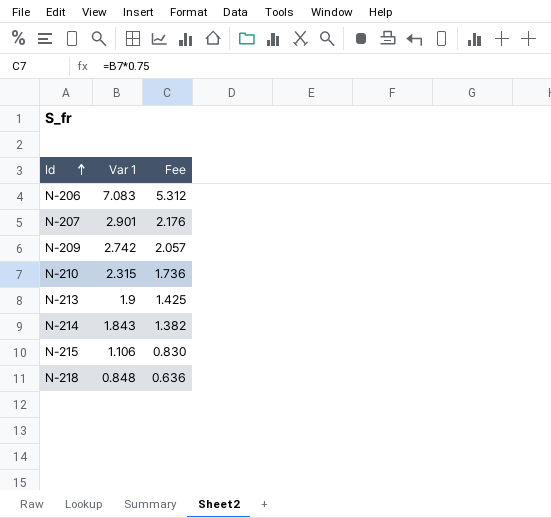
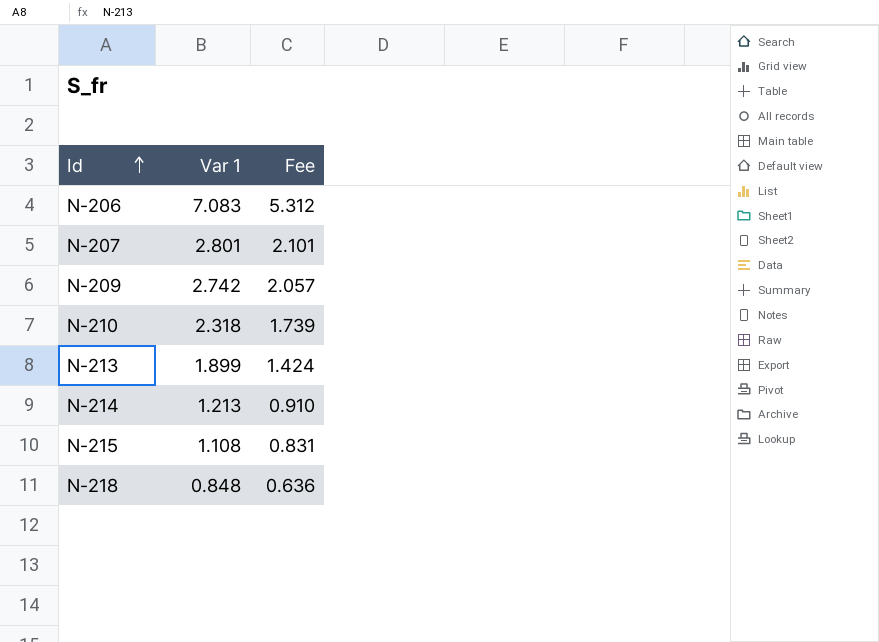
N-207 | Var 1: 2.901 -> 2.801
N-207 | Fee: 2.176 -> 2.101
N-210 | Var 1: 2.315 -> 2.318
N-210 | Fee: 1.736 -> 1.739
N-213 | Var 1: 1.9 -> 1.899
N-213 | Fee: 1.425 -> 1.424
N-214 | Var 1: 1.843 -> 1.213
N-214 | Fee: 1.382 -> 0.910
N-215 | Var 1: 1.106 -> 1.108
N-215 | Fee: 0.830 -> 0.831

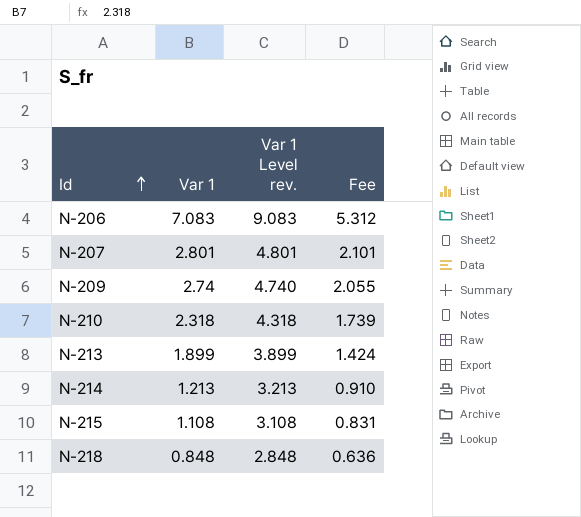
column Var 1 Level rev. | formula: none -> [Var 1] + 2
N-209 | Var 1: 2.742 -> 2.74
N-209 | Fee: 2.057 -> 2.055

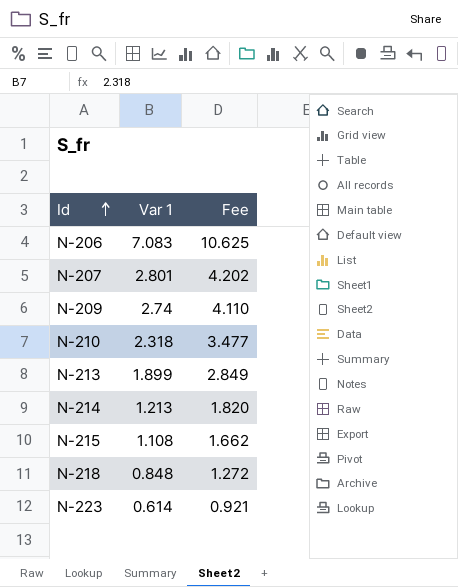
column Var 1 Level rev. | formula: [Var 1] + 2 -> none
column Fee | formula: [Var 1] * 0.75 -> [Var 1] * 1.5
row N-223: none -> 0.614 | 0.921

